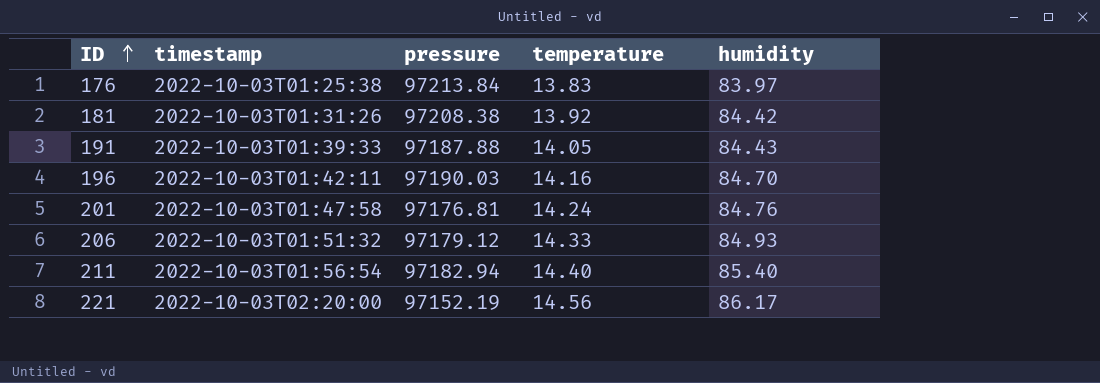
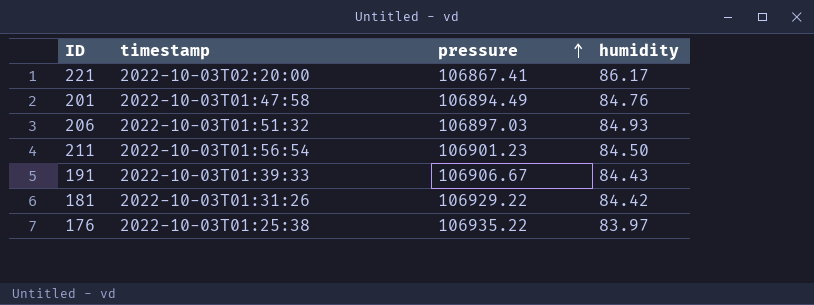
row order: ID ascending -> pressure ascending
column temperature | position: 4 -> none
row 196: 2022-10-03T01:42:11 | 97190.03 | 14.16 | 84.70 -> none
221 | pressure: 97152.19 -> 106867.41
201 | pressure: 97176.81 -> 106894.49
206 | pressure: 97179.12 -> 106897.03
211 | pressure: 97182.94 -> 106901.23
211 | humidity: 85.40 -> 84.50
191 | pressure: 97187.88 -> 106906.67
181 | pressure: 97208.38 -> 106929.22
176 | pressure: 97213.84 -> 106935.22

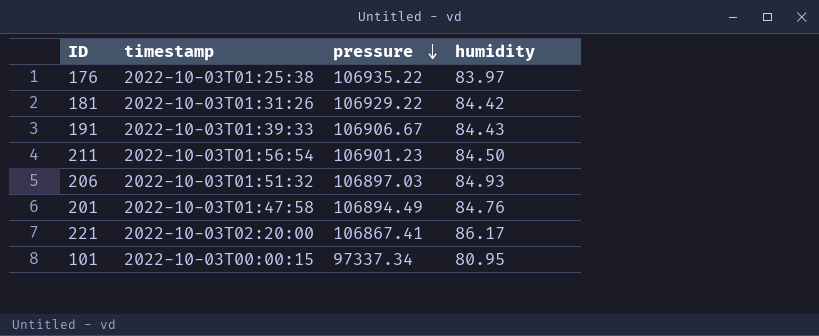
row order: pressure ascending -> pressure descending
row 101: none -> 2022-10-03T00:00:15 | 97337.34 | 80.95

